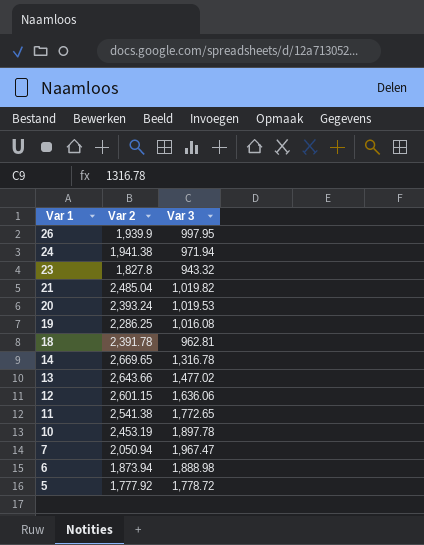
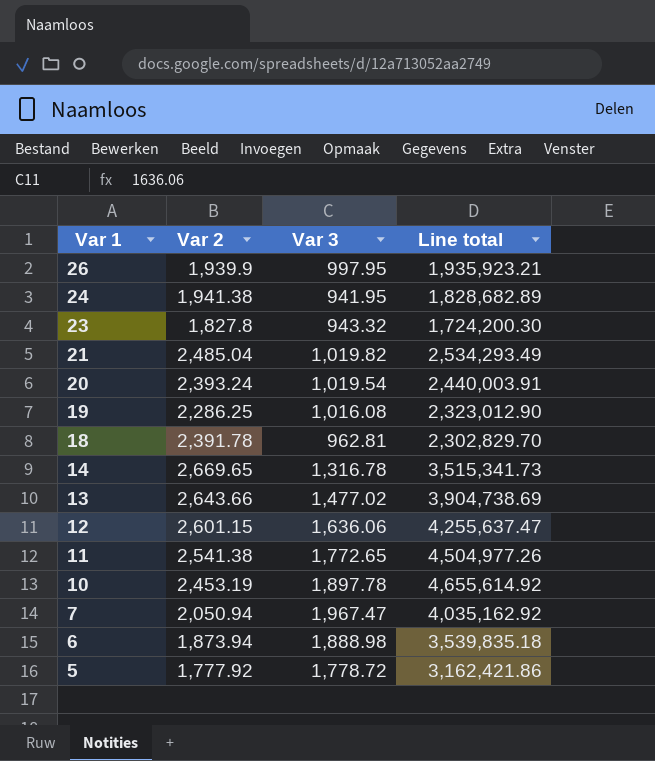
column Line total | formula: none -> [Var 2] * [Var 3]
24 | Var 3: 971.94 -> 941.95
20 | Var 3: 1,019.53 -> 1,019.54

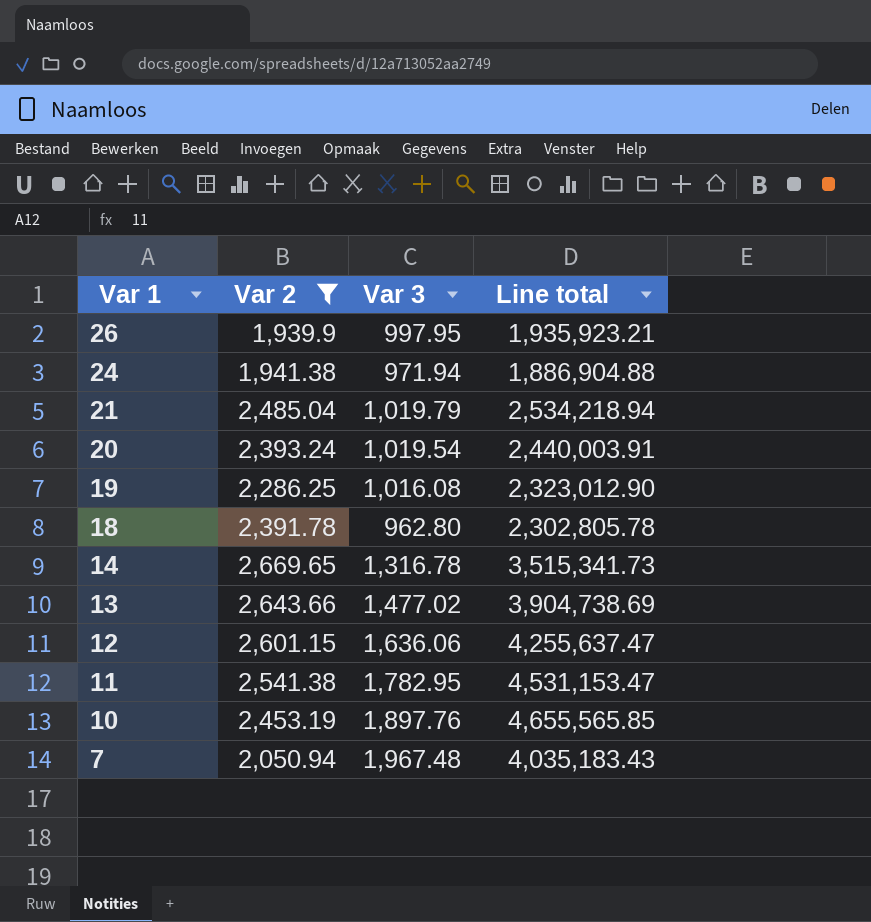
filter: none -> Var 2 >= 1,939.9
24 | Var 3: 941.95 -> 971.94
24 | Line total: 1,828,682.89 -> 1,886,904.88
21 | Var 3: 1,019.82 -> 1,019.79
21 | Line total: 2,534,293.49 -> 2,534,218.94
18 | Var 3: 962.81 -> 962.80
18 | Line total: 2,302,829.70 -> 2,302,805.78
11 | Var 3: 1,772.65 -> 1,782.95
11 | Line total: 4,504,977.26 -> 4,531,153.47
10 | Var 3: 1,897.78 -> 1,897.76
10 | Line total: 4,655,614.92 -> 4,655,565.85
7 | Var 3: 1,967.47 -> 1,967.48
7 | Line total: 4,035,162.92 -> 4,035,183.43

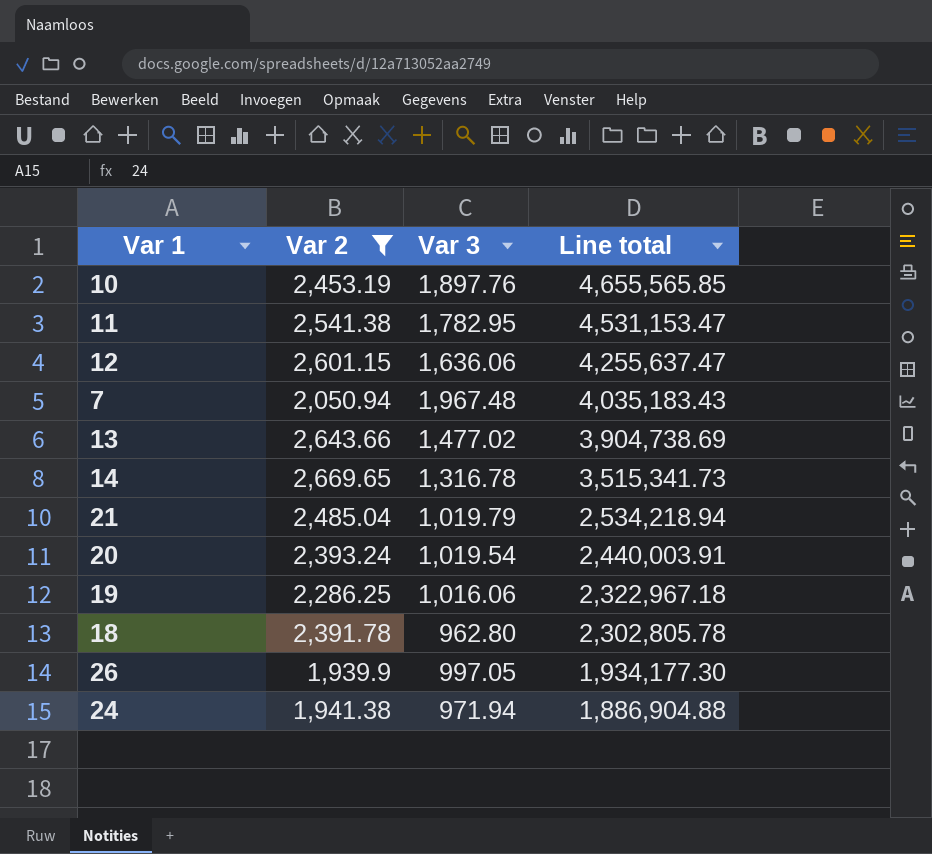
row order: Var 1 descending -> Line total descending
19 | Var 3: 1,016.08 -> 1,016.06
19 | Line total: 2,323,012.90 -> 2,322,967.18
26 | Var 3: 997.95 -> 997.05
26 | Line total: 1,935,923.21 -> 1,934,177.30

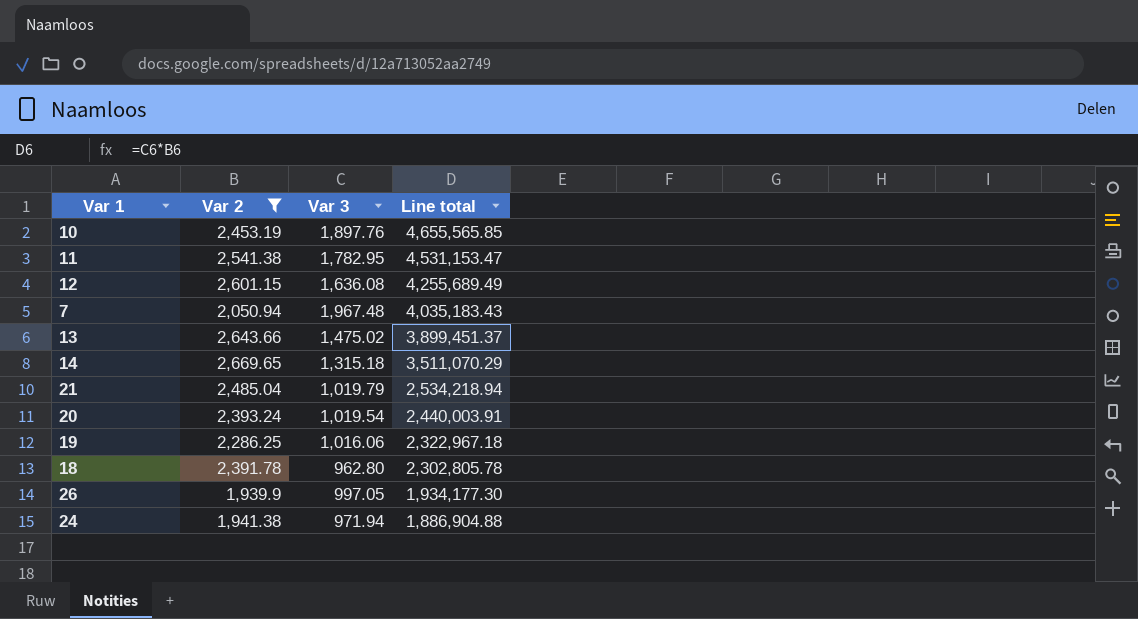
12 | Var 3: 1,636.06 -> 1,636.08
12 | Line total: 4,255,637.47 -> 4,255,689.49
13 | Var 3: 1,477.02 -> 1,475.02
13 | Line total: 3,904,738.69 -> 3,899,451.37
14 | Var 3: 1,316.78 -> 1,315.18
14 | Line total: 3,515,341.73 -> 3,511,070.29

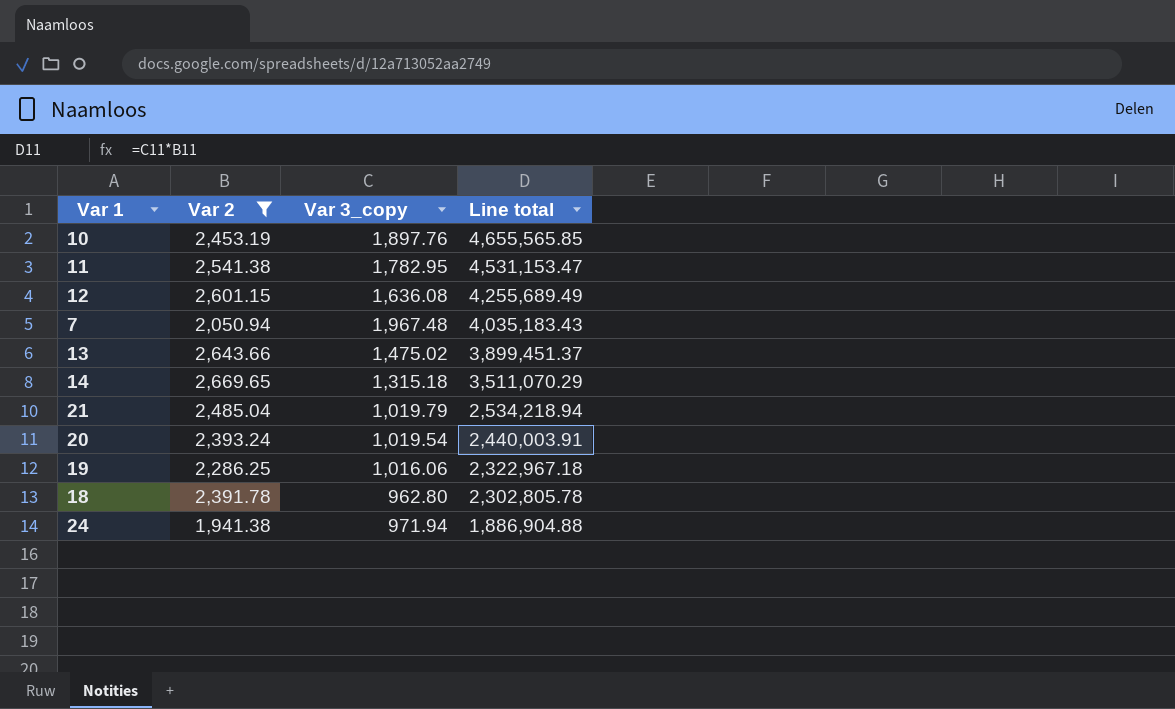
column name: Var 3 -> Var 3_copy
row 26: 1,939.9 | 997.05 | 1,934,177.30 -> none

